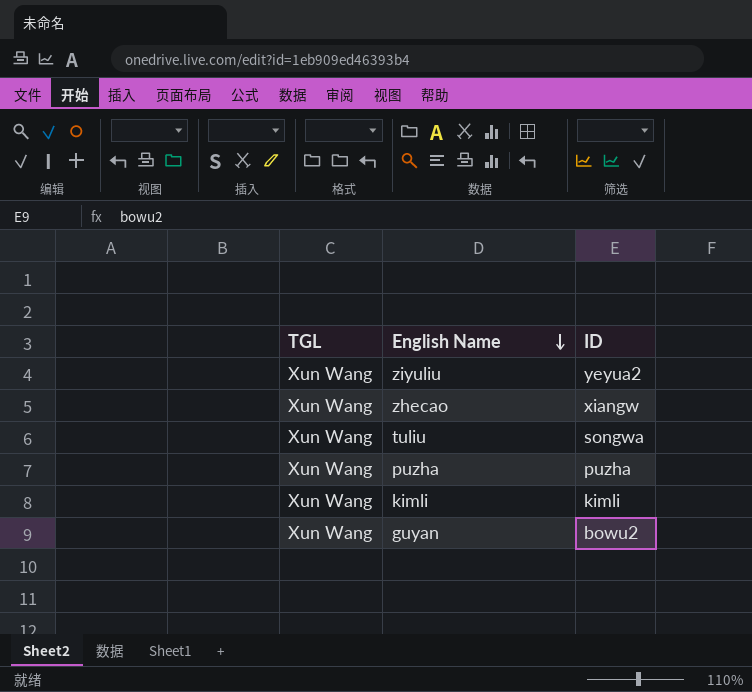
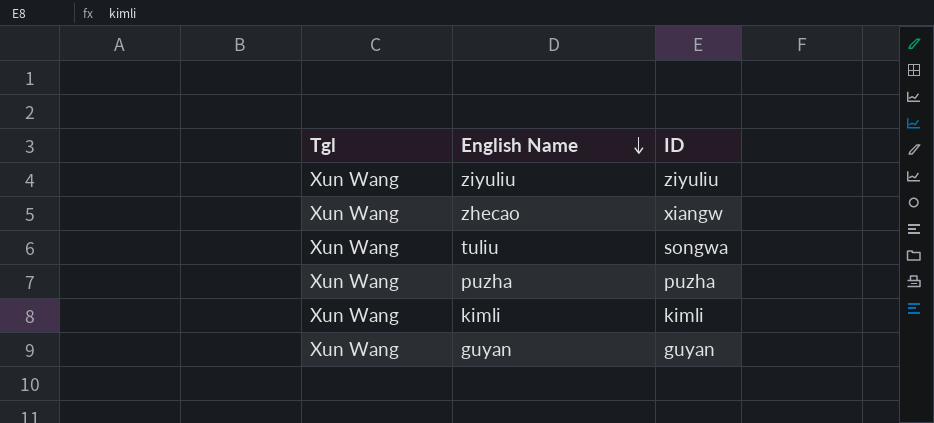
column name: TGL -> Tgl
ziyuliu | ID: yeyua2 -> ziyuliu
guyan | ID: bowu2 -> guyan

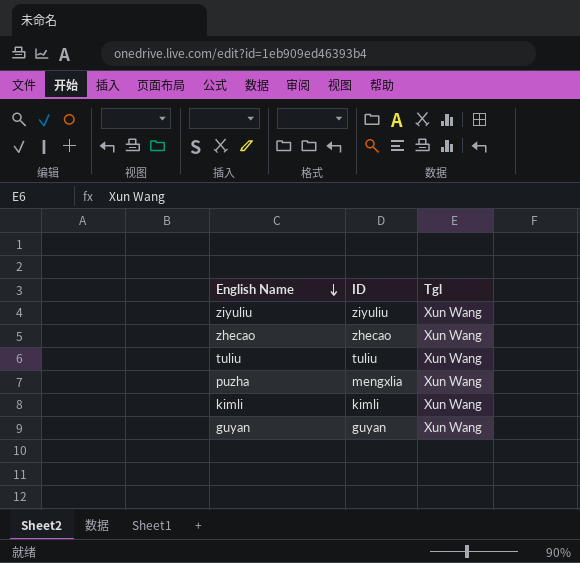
column Tgl | position: 1 -> 3
zhecao | ID: xiangw -> zhecao
tuliu | ID: songwa -> tuliu
puzha | ID: puzha -> mengxlia

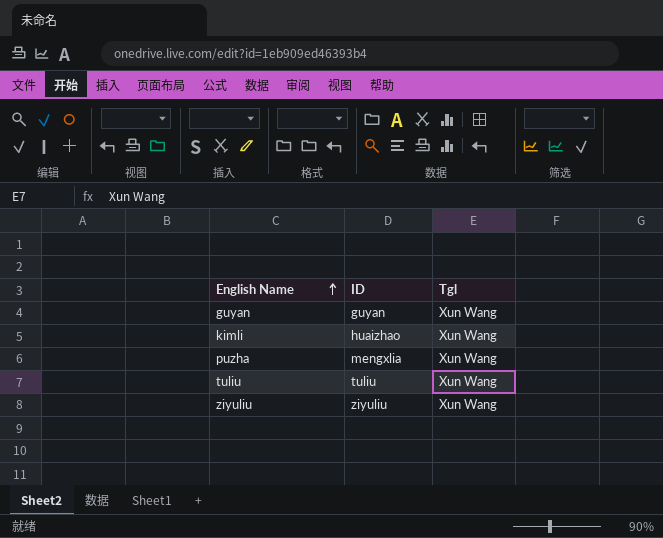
row order: English Name descending -> English Name ascending
row zhecao: zhecao | Xun Wang -> none
kimli | ID: kimli -> huaizhao

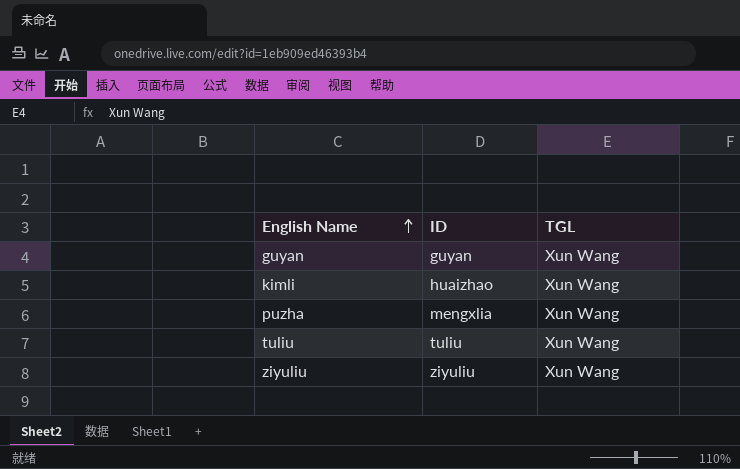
column name: Tgl -> TGL

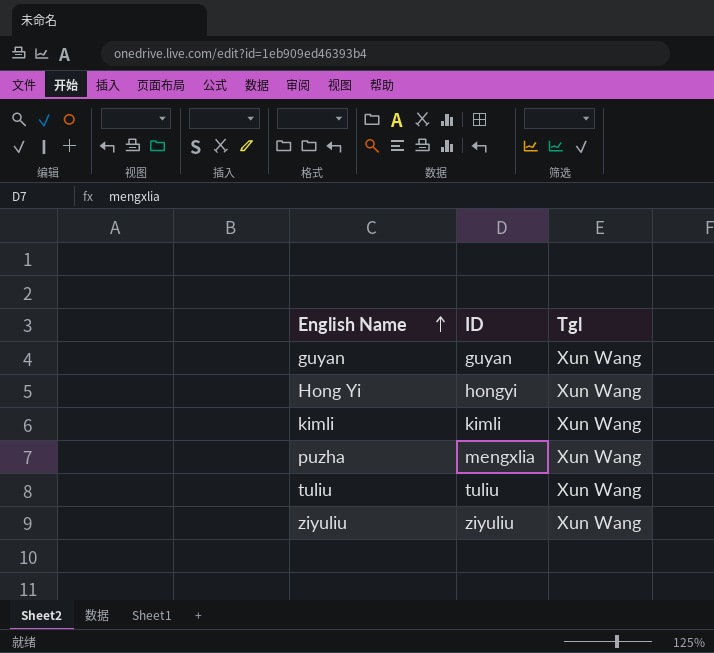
column name: TGL -> Tgl
row Hong Yi: none -> hongyi | Xun Wang
kimli | ID: huaizhao -> kimli

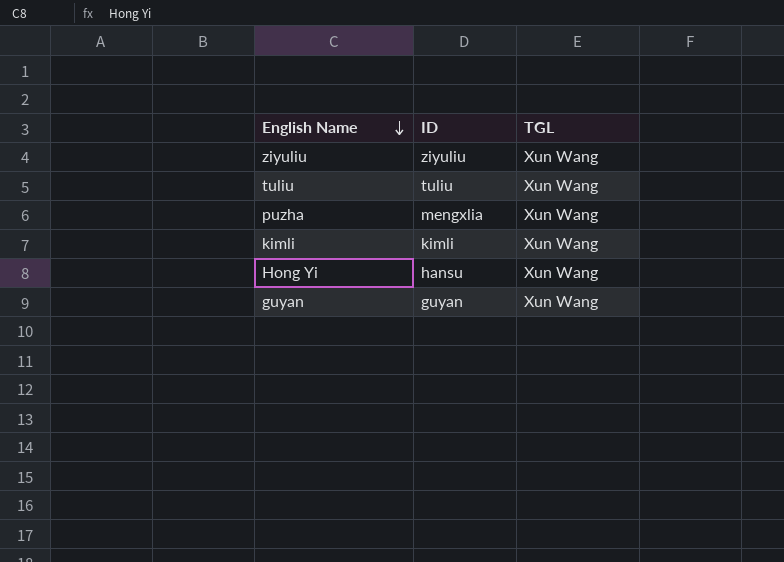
row order: English Name ascending -> English Name descending
column name: Tgl -> TGL
Hong Yi | ID: hongyi -> hansu

